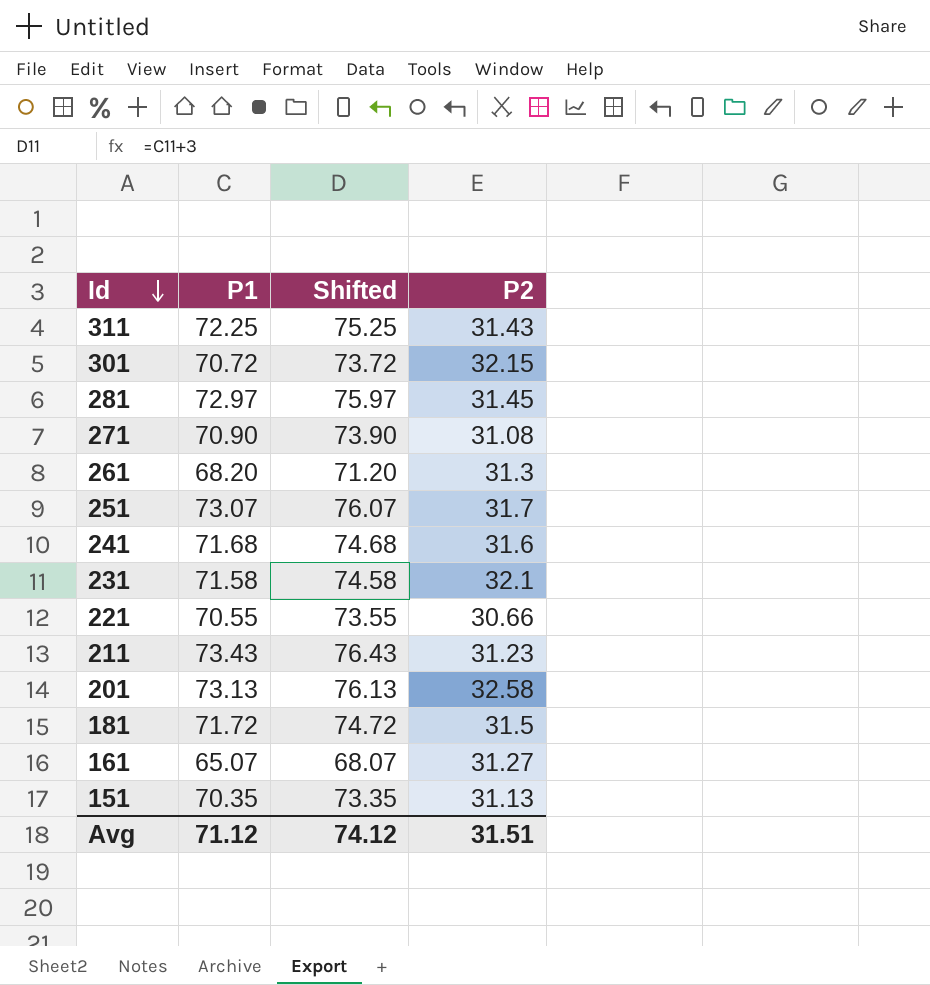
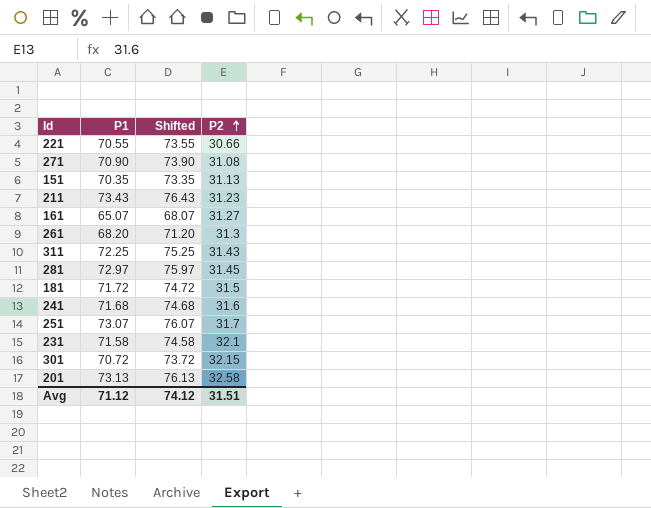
row order: Id descending -> P2 ascending

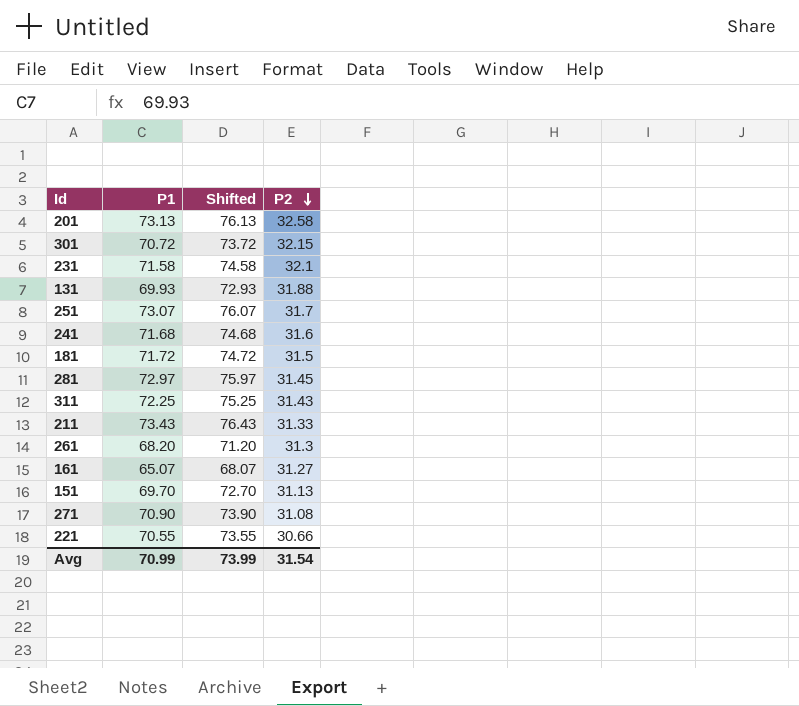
row order: P2 ascending -> P2 descending
row 131: none -> 69.93 | 72.93 | 31.88
211 | P2: 31.23 -> 31.33
151 | P1: 70.35 -> 69.70
151 | Shifted: 73.35 -> 72.70
Avg | P1: 71.12 -> 70.99
Avg | Shifted: 74.12 -> 73.99
Avg | P2: 31.51 -> 31.54

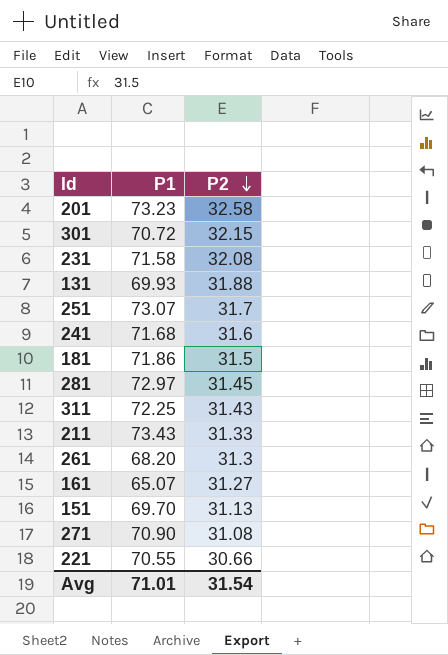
column Shifted | formula: [P1] + 3 -> none
201 | P1: 73.13 -> 73.23
231 | P2: 32.1 -> 32.08
181 | P1: 71.72 -> 71.86
Avg | P1: 70.99 -> 71.01

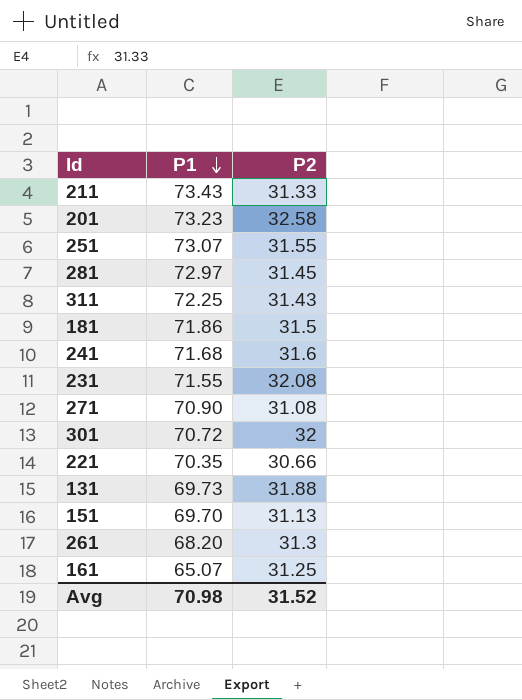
row order: P2 descending -> P1 descending
251 | P2: 31.7 -> 31.55
231 | P1: 71.58 -> 71.55
301 | P2: 32.15 -> 32
221 | P1: 70.55 -> 70.35
131 | P1: 69.93 -> 69.73
161 | P2: 31.27 -> 31.25
Avg | P1: 71.01 -> 70.98
Avg | P2: 31.54 -> 31.52

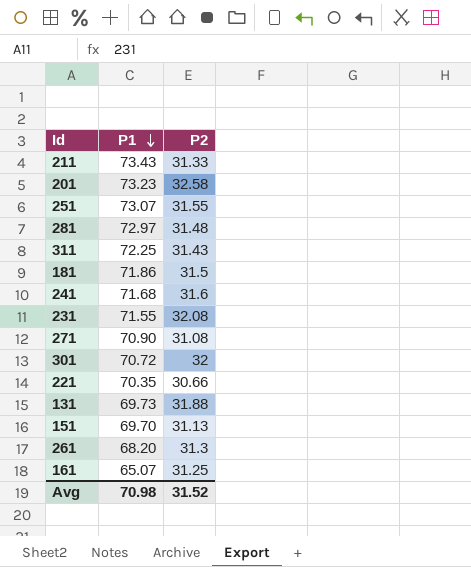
281 | P2: 31.45 -> 31.48

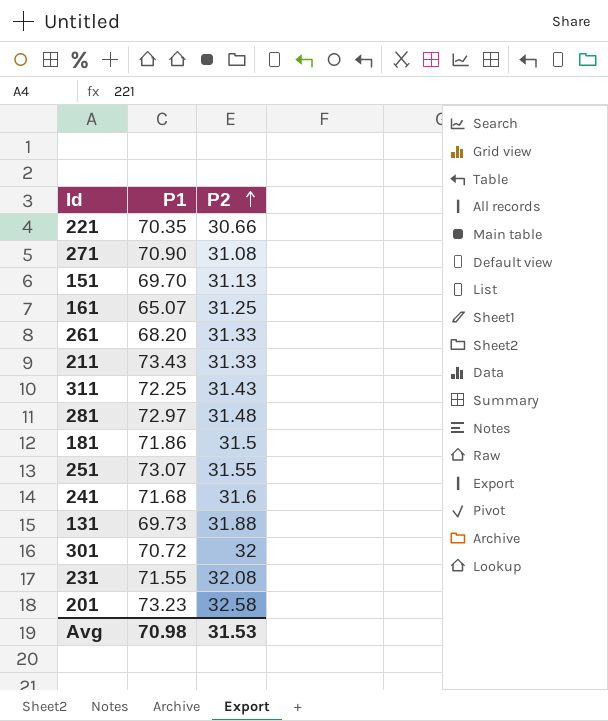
row order: P1 descending -> P2 ascending
261 | P2: 31.3 -> 31.33
Avg | P2: 31.52 -> 31.53

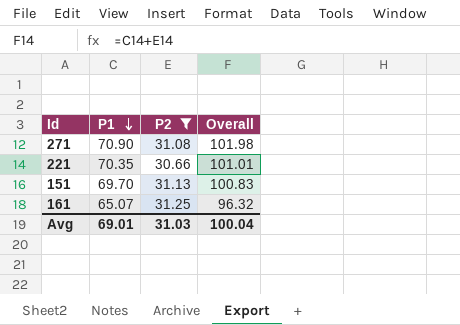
filter: none -> P2 <= 31.25
row order: P2 ascending -> P1 descending
column Overall | formula: none -> [P1] + [P2]
Avg | P1: 70.98 -> 69.01
Avg | P2: 31.53 -> 31.03

